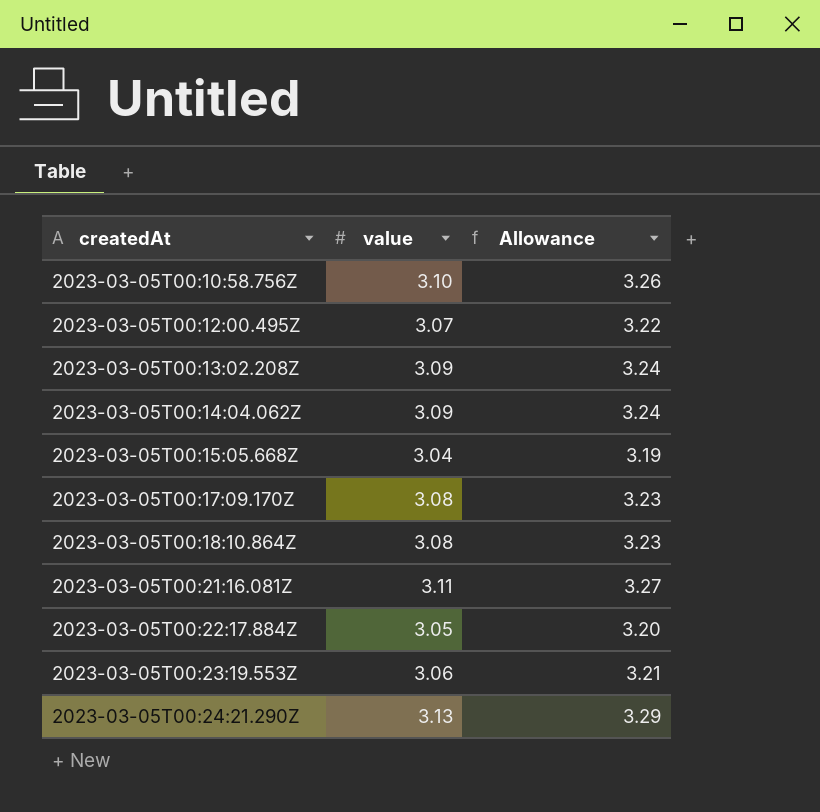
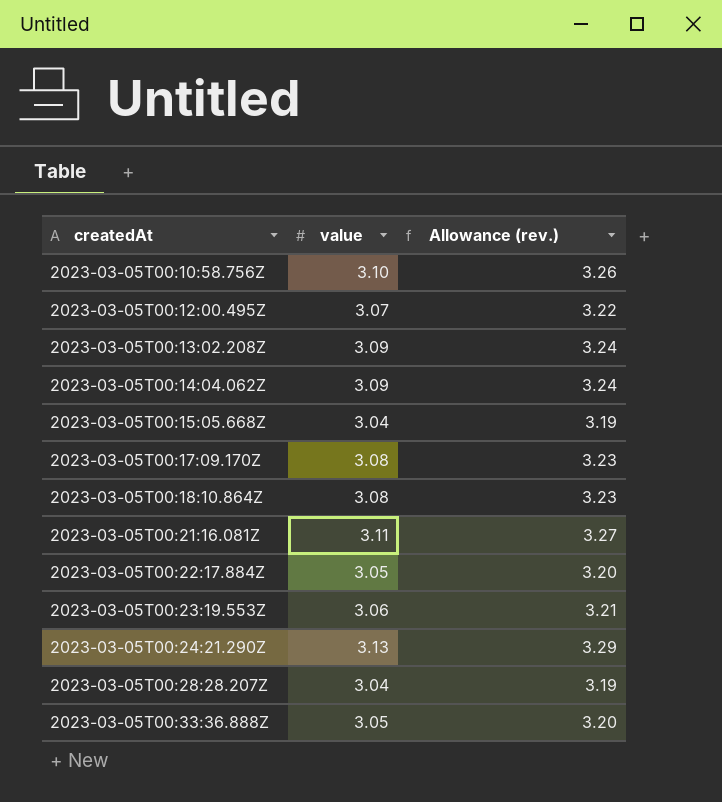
column name: Allowance -> Allowance (rev.)
row 2023-03-05T00:28:28.207Z: none -> 3.04 | 3.19
row 2023-03-05T00:33:36.888Z: none -> 3.05 | 3.20

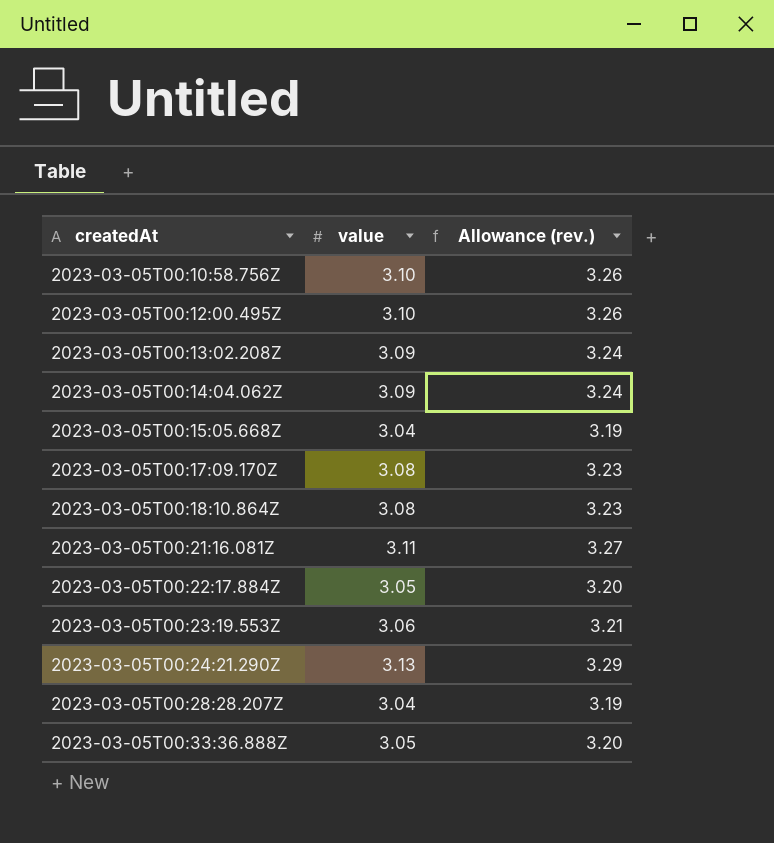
2023-03-05T00:12:00.495Z | value: 3.07 -> 3.10
2023-03-05T00:12:00.495Z | Allowance (rev.): 3.22 -> 3.26

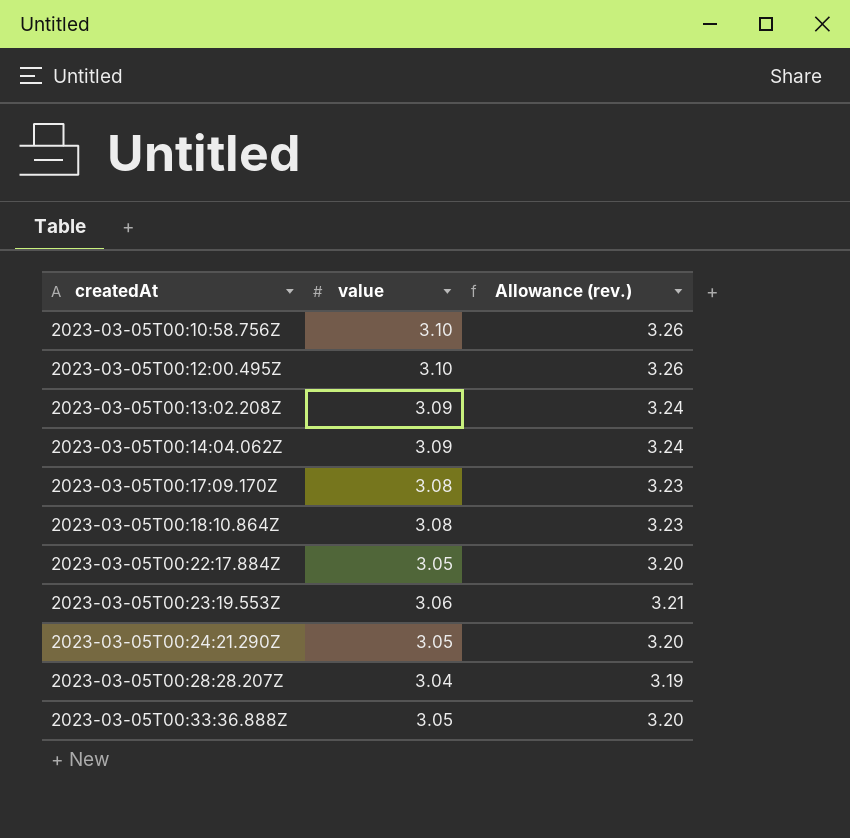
row 2023-03-05T00:15:05.668Z: 3.04 | 3.19 -> none
row 2023-03-05T00:21:16.081Z: 3.11 | 3.27 -> none
2023-03-05T00:24:21.290Z | value: 3.13 -> 3.05
2023-03-05T00:24:21.290Z | Allowance (rev.): 3.29 -> 3.20

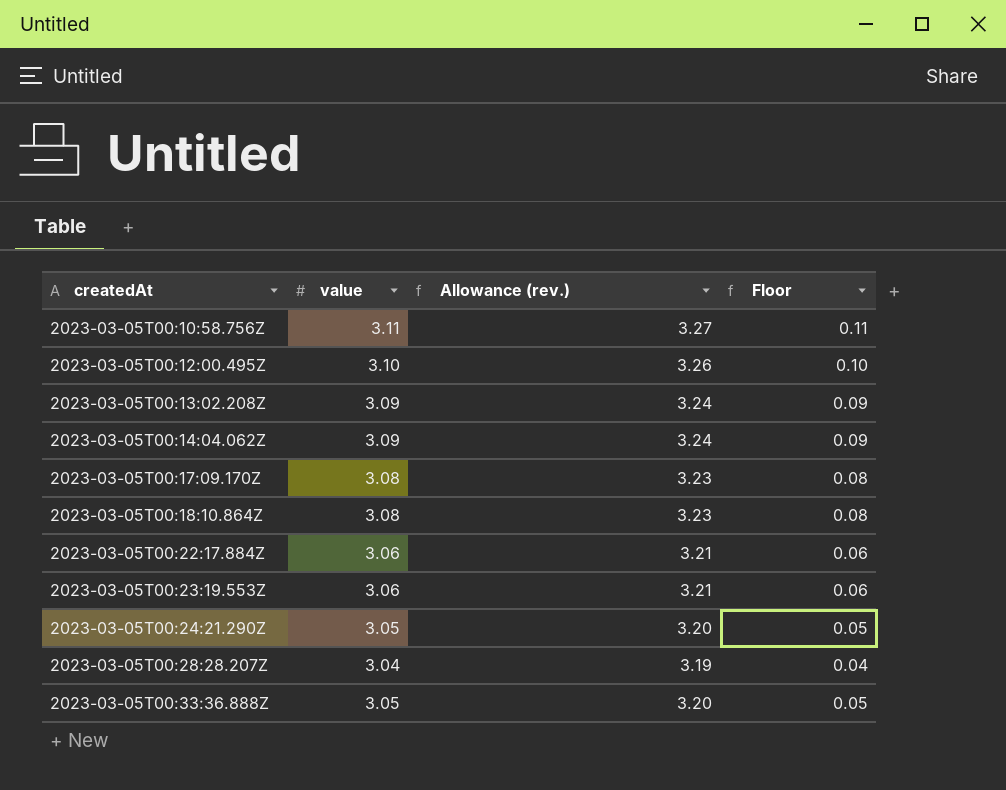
column Floor | formula: none -> [value] - 3
2023-03-05T00:10:58.756Z | value: 3.10 -> 3.11
2023-03-05T00:10:58.756Z | Allowance (rev.): 3.26 -> 3.27
2023-03-05T00:22:17.884Z | value: 3.05 -> 3.06
2023-03-05T00:22:17.884Z | Allowance (rev.): 3.20 -> 3.21

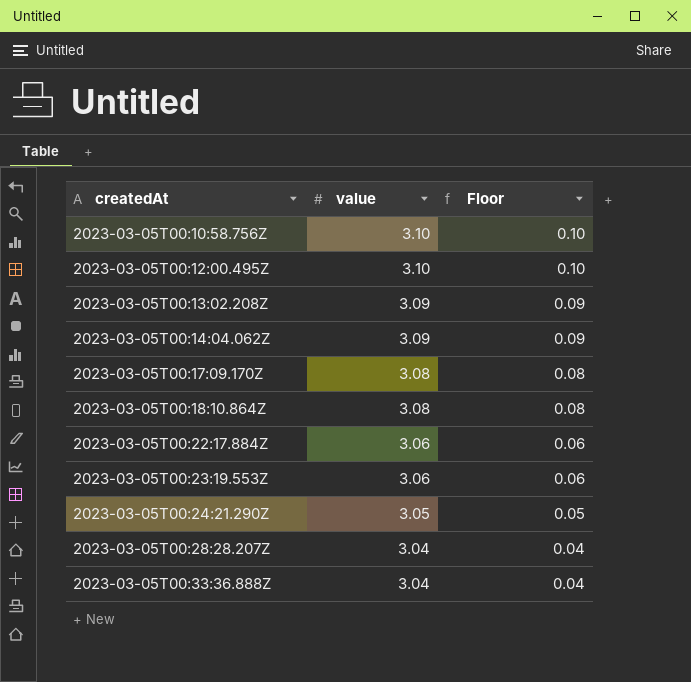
column Allowance (rev.) | formula: [value] * 1.05 -> none
2023-03-05T00:10:58.756Z | value: 3.11 -> 3.10
2023-03-05T00:10:58.756Z | Floor: 0.11 -> 0.10
2023-03-05T00:33:36.888Z | value: 3.05 -> 3.04
2023-03-05T00:33:36.888Z | Floor: 0.05 -> 0.04

